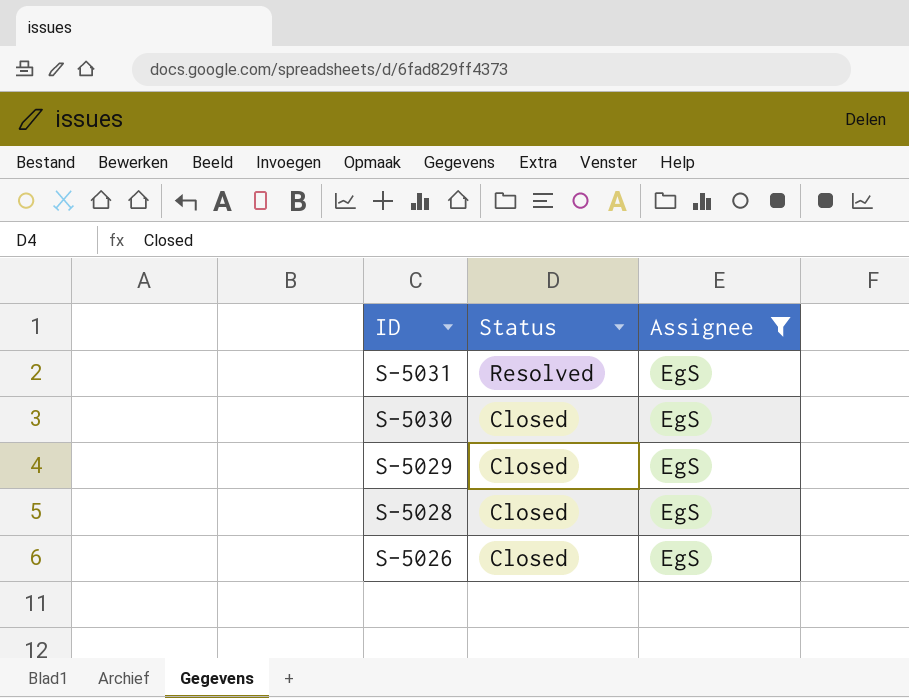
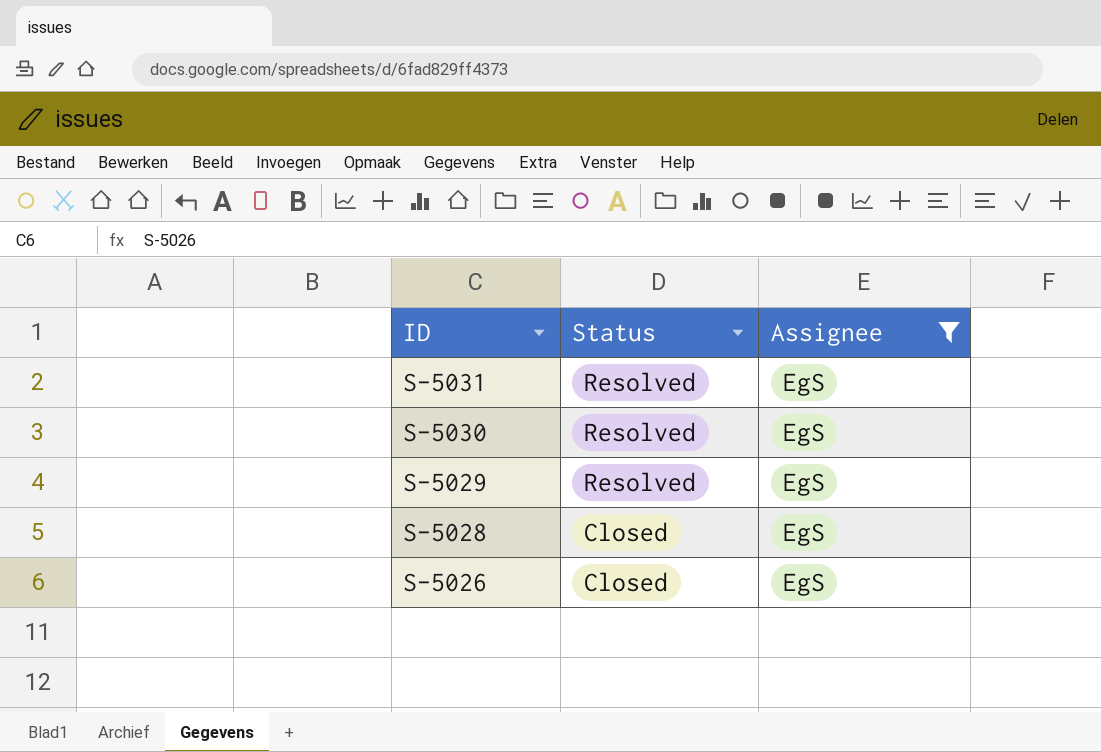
S-5030 | Status: Closed -> Resolved
S-5029 | Status: Closed -> Resolved

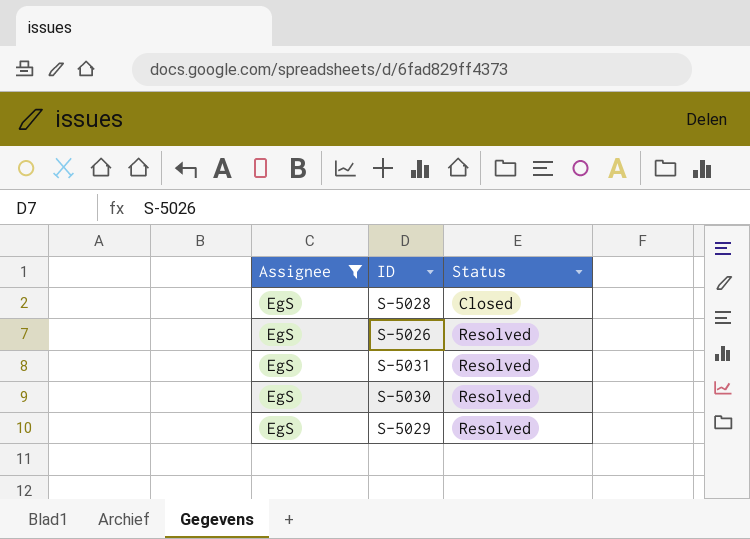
row order: ID descending -> Status ascending
column Assignee | position: 3 -> 1
S-5026 | Status: Closed -> Resolved

